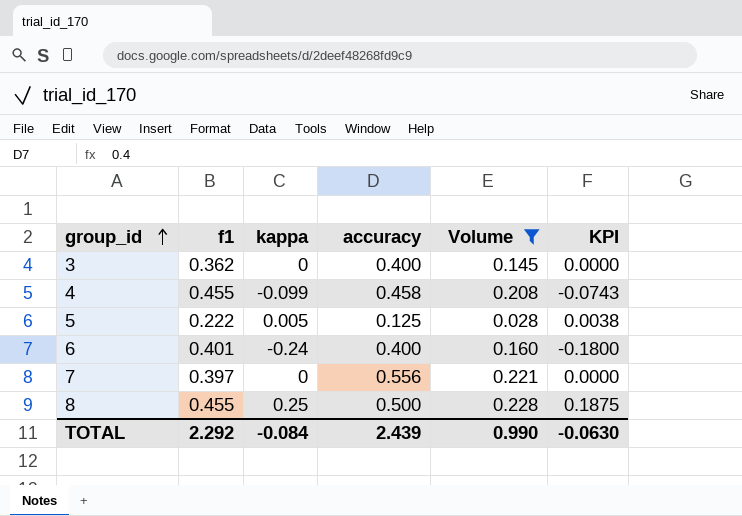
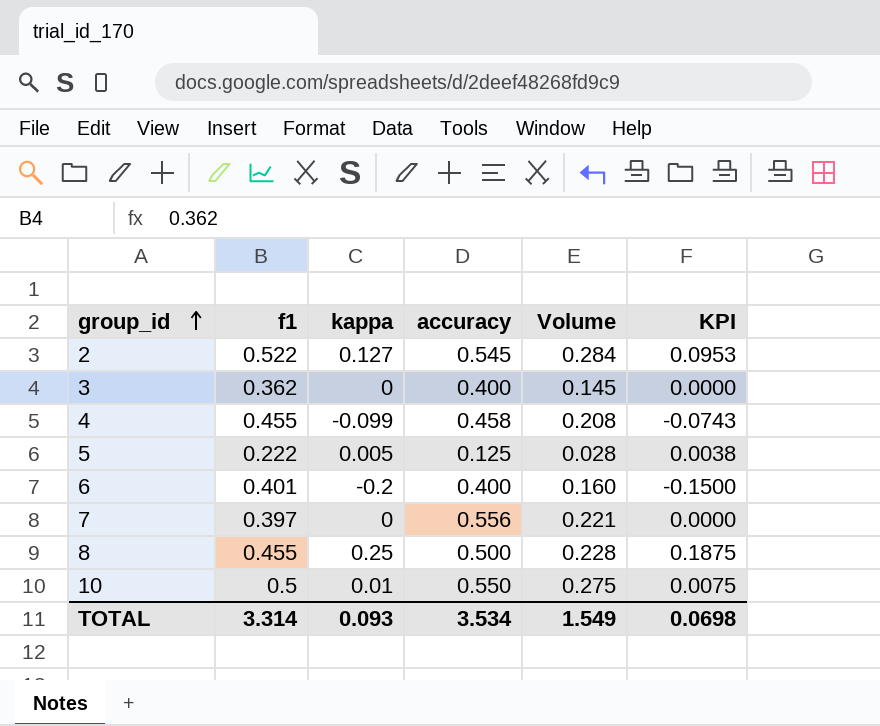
filter: Volume <= 0.228 -> none
6 | kappa: -0.24 -> -0.2
6 | KPI: -0.1800 -> -0.1500
TOTAL | f1: 2.292 -> 3.314
TOTAL | kappa: -0.084 -> 0.093
TOTAL | accuracy: 2.439 -> 3.534
TOTAL | Volume: 0.990 -> 1.549
TOTAL | KPI: -0.0630 -> 0.0698

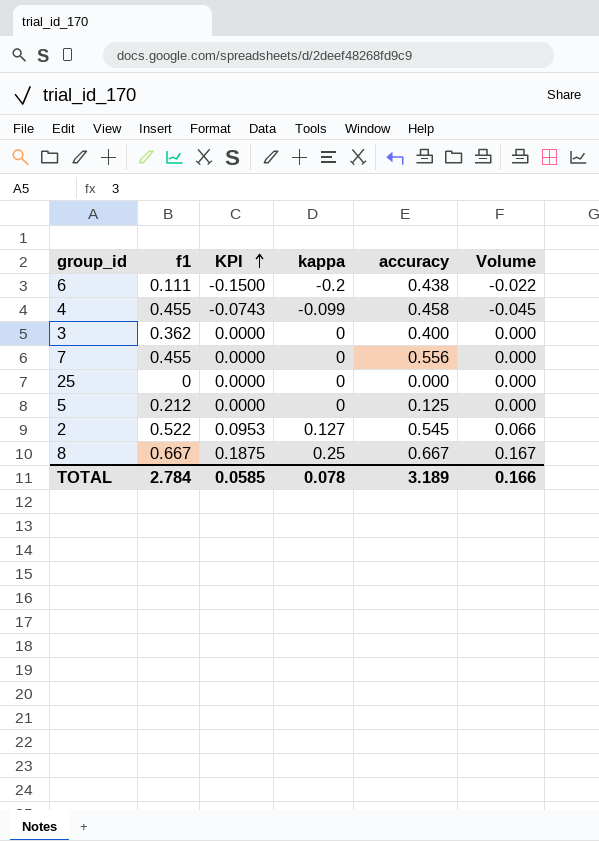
row order: group_id ascending -> KPI ascending
column KPI | position: 6 -> 3
column Volume | formula: [f1] * [accuracy] -> [f1] * [kappa]
row 10: 0.5 | 0.01 | 0.550 | 0.275 | 0.0075 -> none
6 | f1: 0.401 -> 0.111
6 | accuracy: 0.400 -> 0.438
7 | f1: 0.397 -> 0.455
row 25: none -> 0 | 0.0000 | 0 | 0.000 | 0.000
5 | f1: 0.222 -> 0.212
5 | KPI: 0.0038 -> 0.0000
5 | kappa: 0.005 -> 0
8 | f1: 0.455 -> 0.667
8 | accuracy: 0.500 -> 0.667
TOTAL | f1: 3.314 -> 2.784
TOTAL | KPI: 0.0698 -> 0.0585
TOTAL | kappa: 0.093 -> 0.078
TOTAL | accuracy: 3.534 -> 3.189
TOTAL | Volume: 1.549 -> 0.166

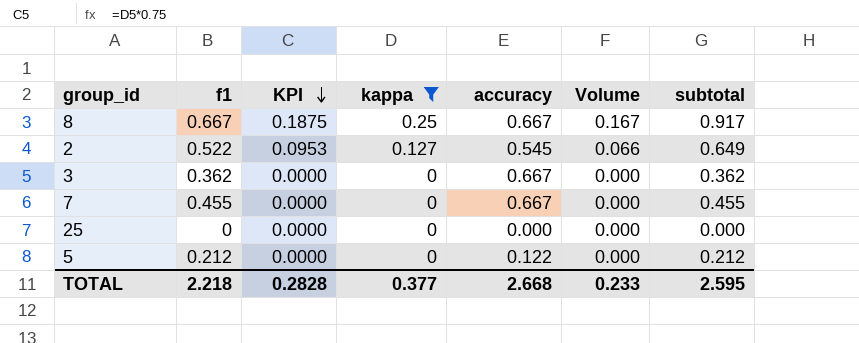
filter: none -> kappa >= 0
row order: KPI ascending -> KPI descending
column subtotal | formula: none -> [f1] + [kappa]
3 | accuracy: 0.400 -> 0.667
7 | accuracy: 0.556 -> 0.667
5 | accuracy: 0.125 -> 0.122
TOTAL | f1: 2.784 -> 2.218
TOTAL | KPI: 0.0585 -> 0.2828
TOTAL | kappa: 0.078 -> 0.377
TOTAL | accuracy: 3.189 -> 2.668
TOTAL | Volume: 0.166 -> 0.233

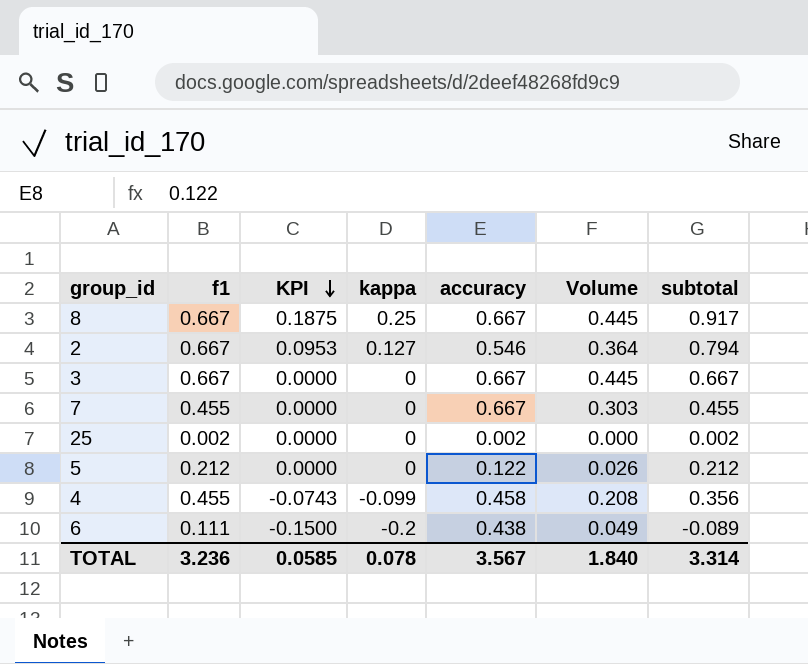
filter: kappa >= 0 -> none
column Volume | formula: [f1] * [kappa] -> [f1] * [accuracy]
2 | f1: 0.522 -> 0.667
2 | accuracy: 0.545 -> 0.546
2 | subtotal: 0.649 -> 0.794
3 | f1: 0.362 -> 0.667
3 | subtotal: 0.362 -> 0.667
25 | f1: 0 -> 0.002
25 | accuracy: 0.000 -> 0.002
25 | subtotal: 0.000 -> 0.002
TOTAL | f1: 2.218 -> 3.236
TOTAL | KPI: 0.2828 -> 0.0585
TOTAL | kappa: 0.377 -> 0.078
TOTAL | accuracy: 2.668 -> 3.567
TOTAL | Volume: 0.233 -> 1.840
TOTAL | subtotal: 2.595 -> 3.314

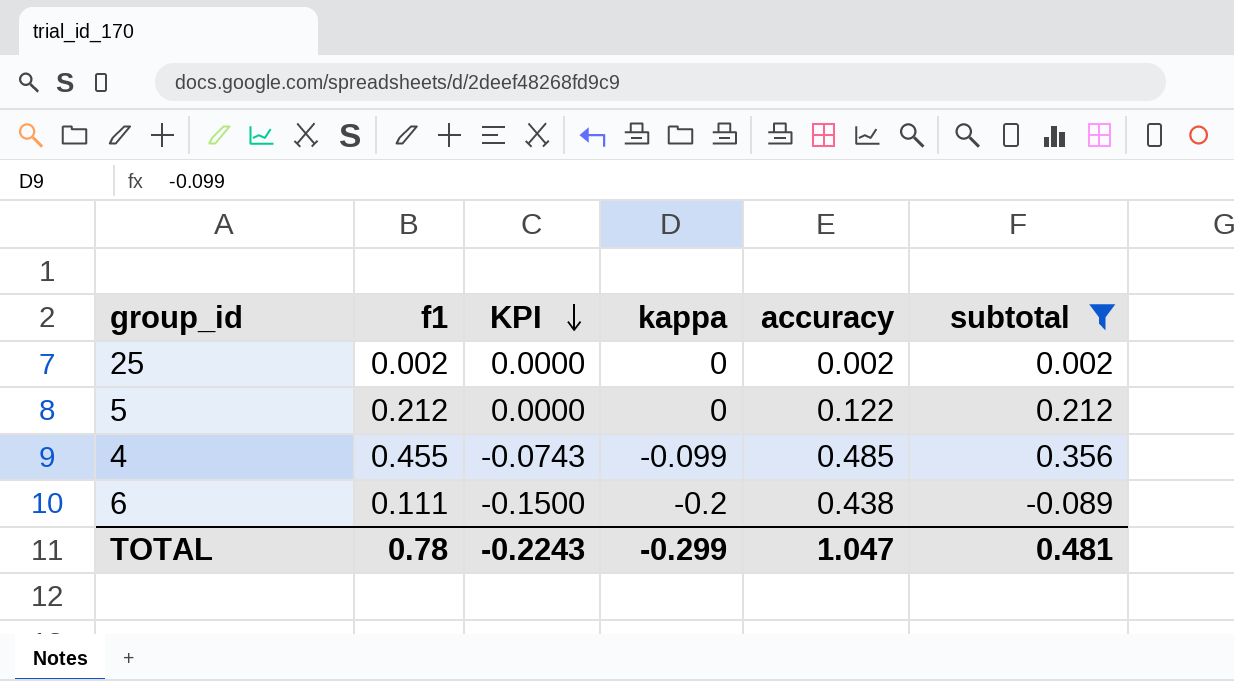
filter: none -> subtotal <= 0.356
column Volume | formula: [f1] * [accuracy] -> none
4 | accuracy: 0.458 -> 0.485
TOTAL | f1: 3.236 -> 0.78
TOTAL | KPI: 0.0585 -> -0.2243
TOTAL | kappa: 0.078 -> -0.299
TOTAL | accuracy: 3.567 -> 1.047
TOTAL | subtotal: 3.314 -> 0.481

